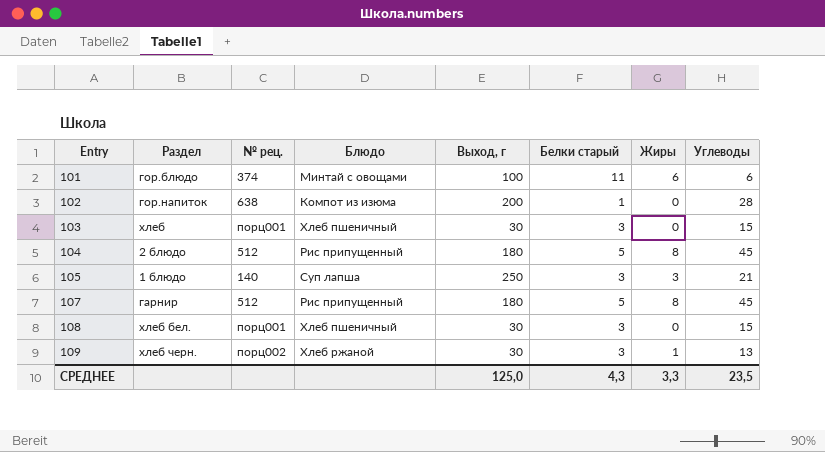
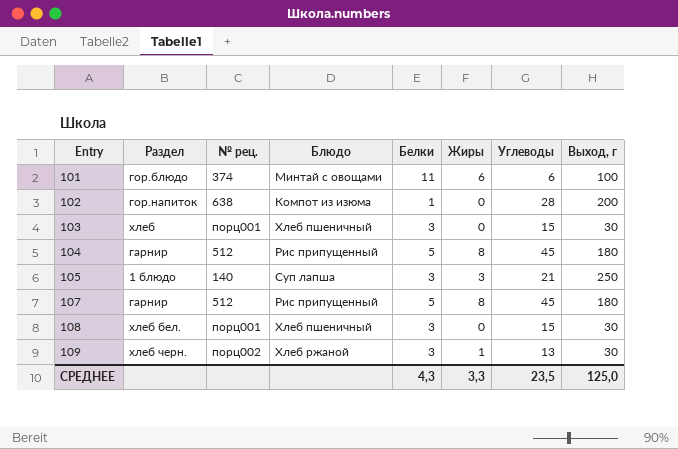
column name: Белки старый -> Белки
column Выход, г | position: 5 -> 8
104 | Раздел: 2 блюдо -> гарнир

